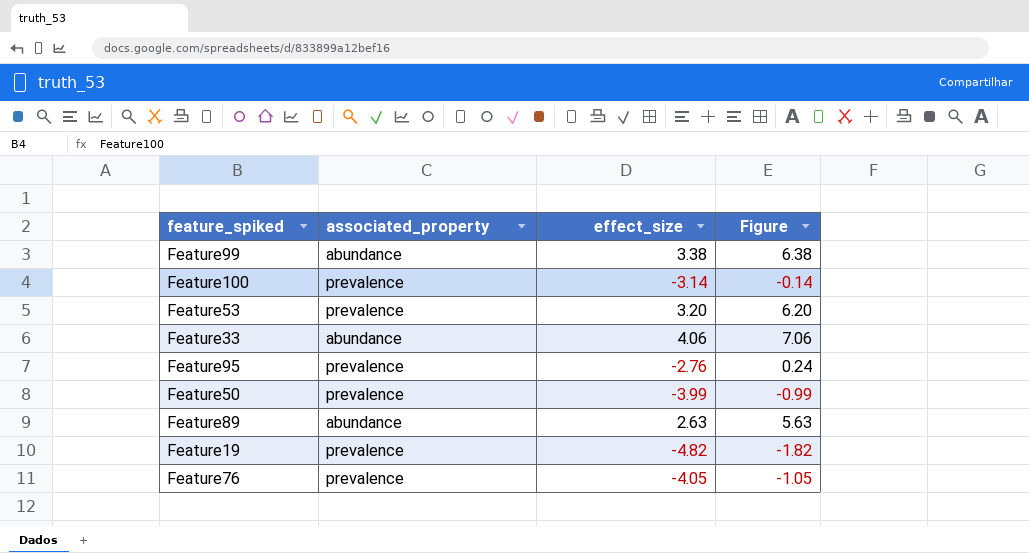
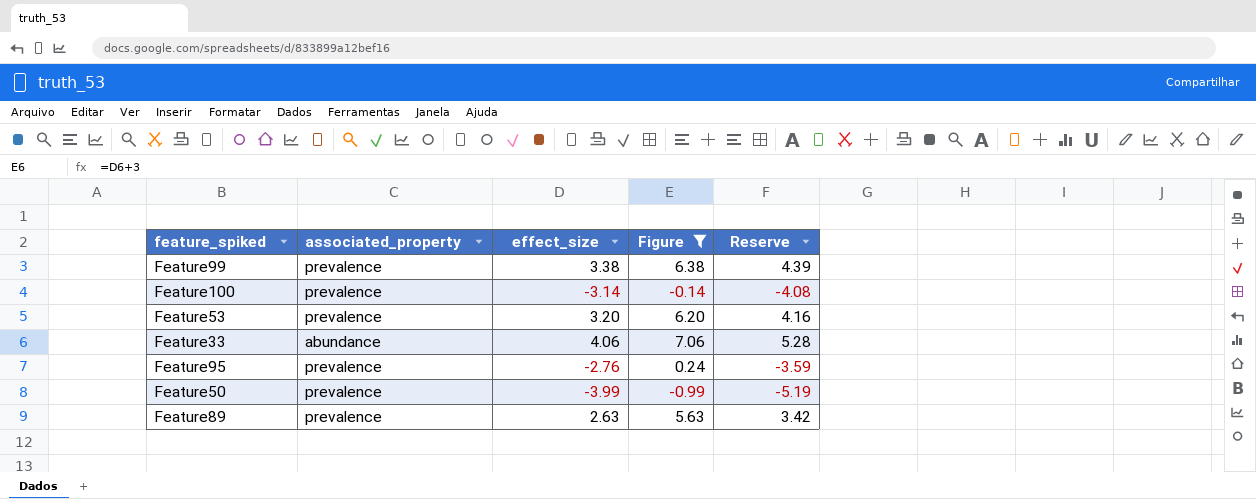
filter: none -> Figure >= -0.99
column Reserve | formula: none -> [effect_size] * 1.3
Feature99 | associated_property: abundance -> prevalence
Feature89 | associated_property: abundance -> prevalence

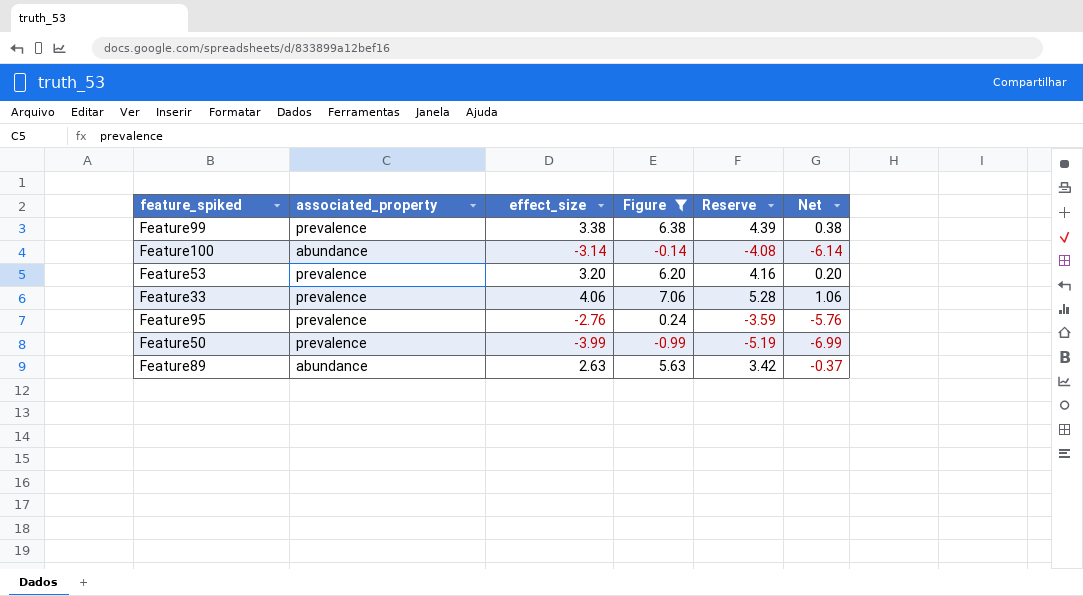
column Net | formula: none -> [effect_size] - 3
Feature100 | associated_property: prevalence -> abundance
Feature33 | associated_property: abundance -> prevalence
Feature89 | associated_property: prevalence -> abundance

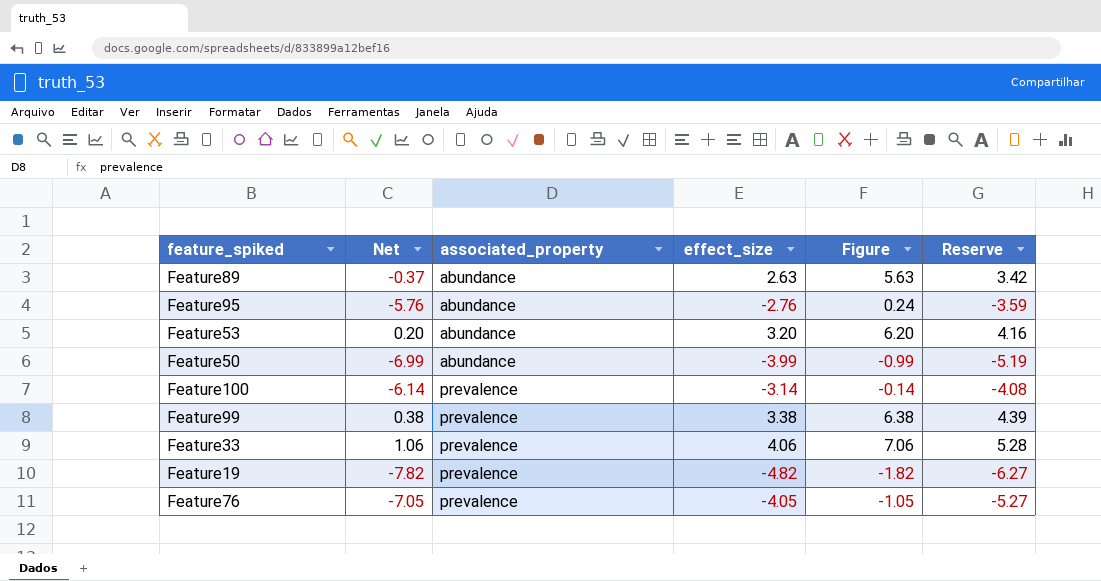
filter: Figure >= -0.99 -> none
row order: none -> associated_property ascending
column Net | position: 6 -> 2
Feature95 | associated_property: prevalence -> abundance
Feature53 | associated_property: prevalence -> abundance
Feature50 | associated_property: prevalence -> abundance
Feature100 | associated_property: abundance -> prevalence

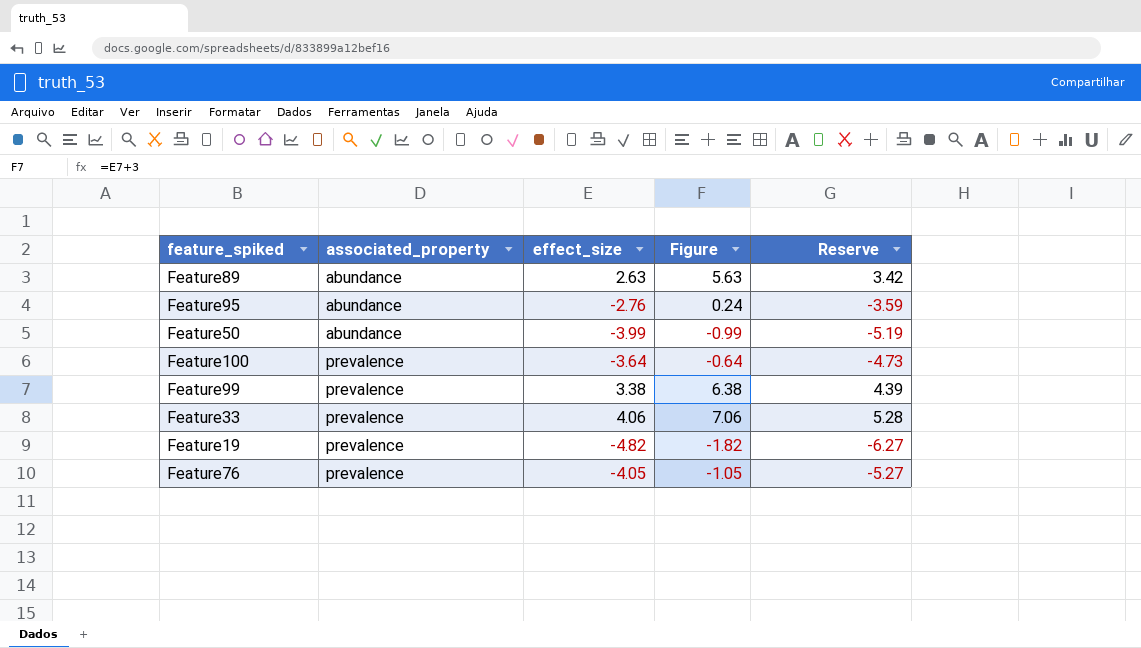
column Net | formula: [effect_size] - 3 -> none
row Feature53: 0.20 | abundance | 3.20 | 6.20 | 4.16 -> none
Feature100 | effect_size: -3.14 -> -3.64
Feature100 | Figure: -0.14 -> -0.64
Feature100 | Reserve: -4.08 -> -4.73

